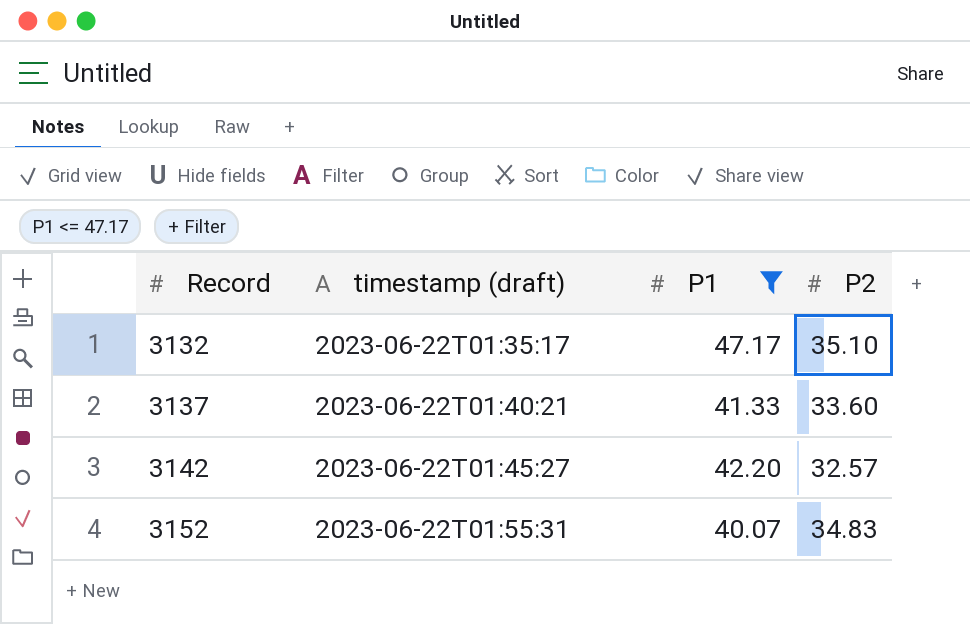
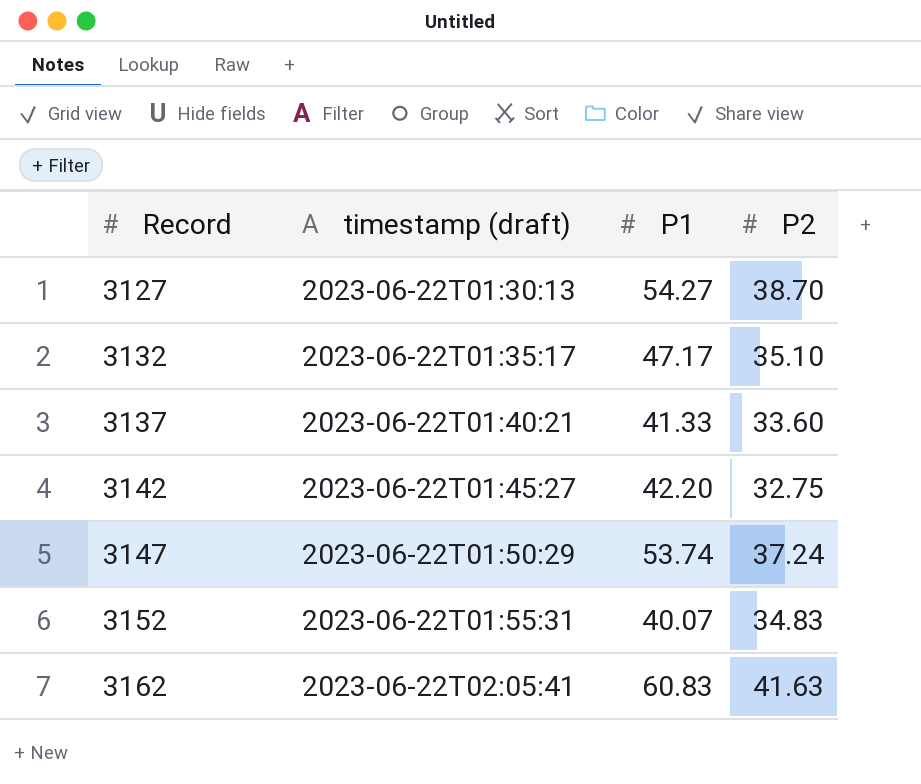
filter: P1 <= 47.17 -> none
3142 | P2: 32.57 -> 32.75

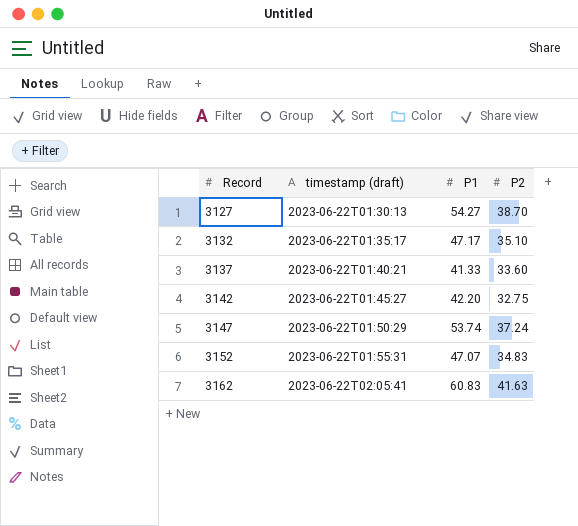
3152 | P1: 40.07 -> 47.07

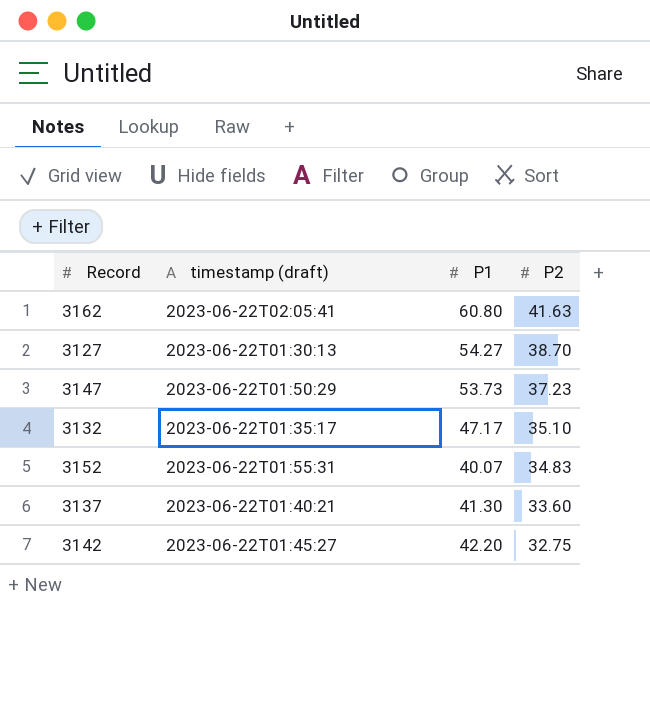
row order: Record ascending -> P2 descending
3162 | P1: 60.83 -> 60.80
3147 | P1: 53.74 -> 53.73
3147 | P2: 37.24 -> 37.23
3152 | P1: 47.07 -> 40.07
3137 | P1: 41.33 -> 41.30

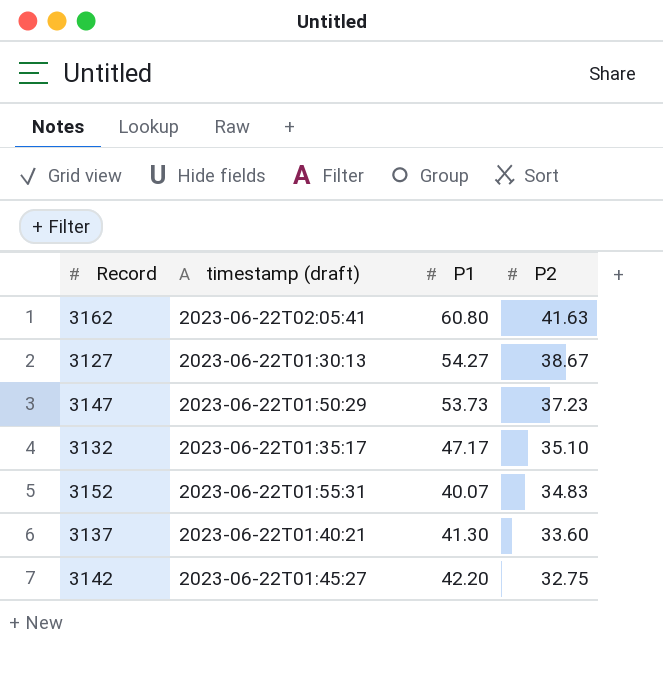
3127 | P2: 38.70 -> 38.67

